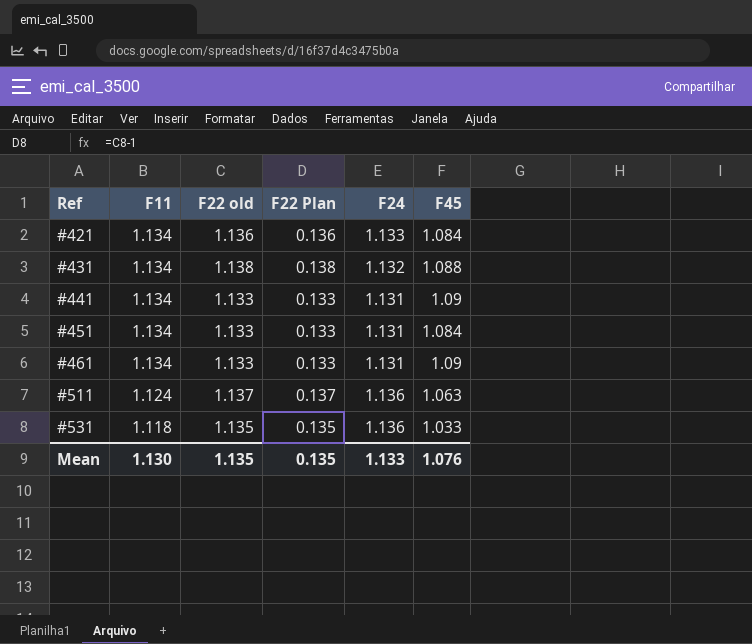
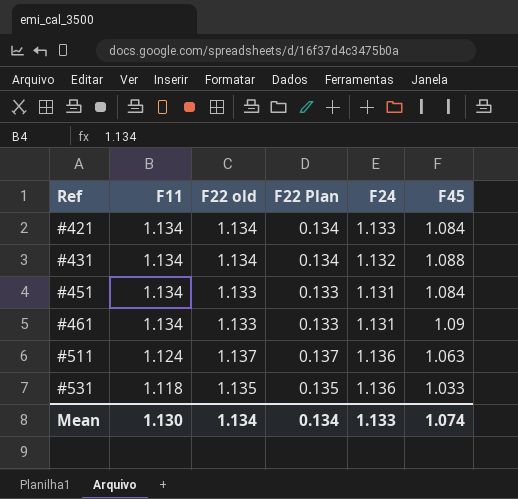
row #441: 1.134 | 1.133 | 0.133 | 1.131 | 1.09 -> none
#421 | F22 old: 1.136 -> 1.134
#421 | F22 Plan: 0.136 -> 0.134
#431 | F22 old: 1.138 -> 1.134
#431 | F22 Plan: 0.138 -> 0.134
Mean | F22 old: 1.135 -> 1.134
Mean | F22 Plan: 0.135 -> 0.134
Mean | F45: 1.076 -> 1.074

